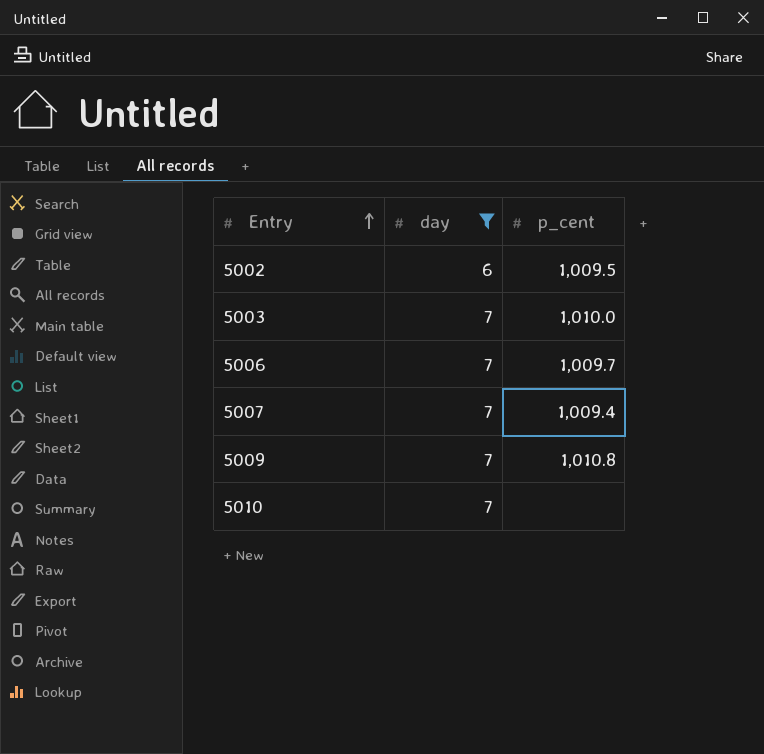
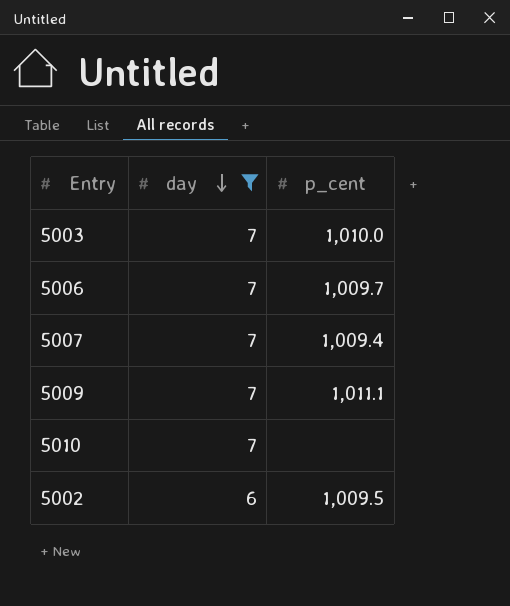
row order: Entry ascending -> day descending
5009 | p_cent: 1,010.8 -> 1,011.1

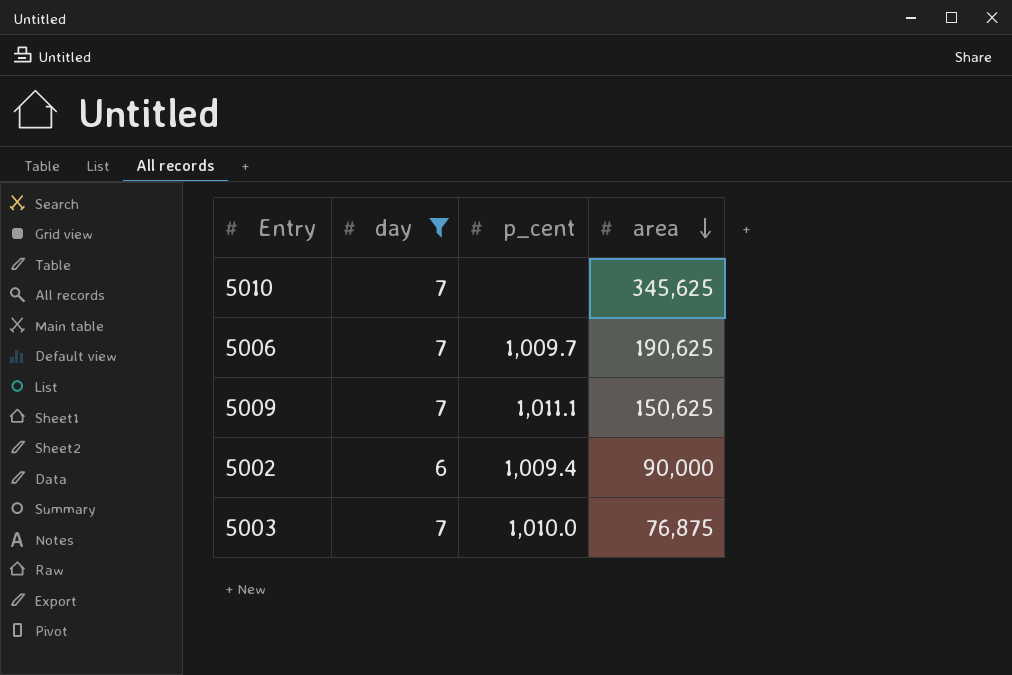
row order: day descending -> area descending
column area | position: none -> 4
row 5007: 7 | 1,009.4 -> none
5002 | p_cent: 1,009.5 -> 1,009.4

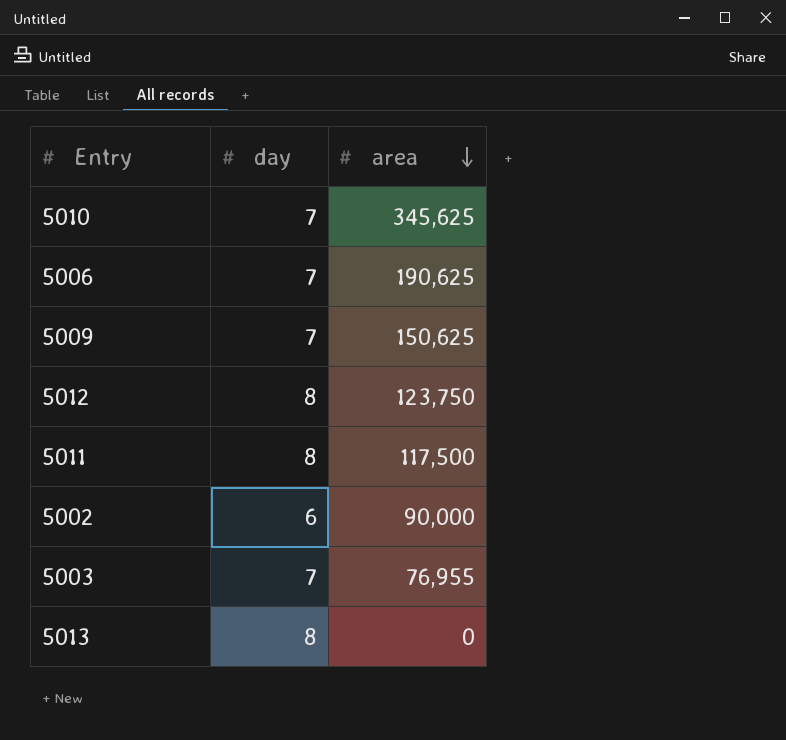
filter: day != 8 -> none
column p_cent | position: 3 -> none
5003 | area: 76,875 -> 76,955

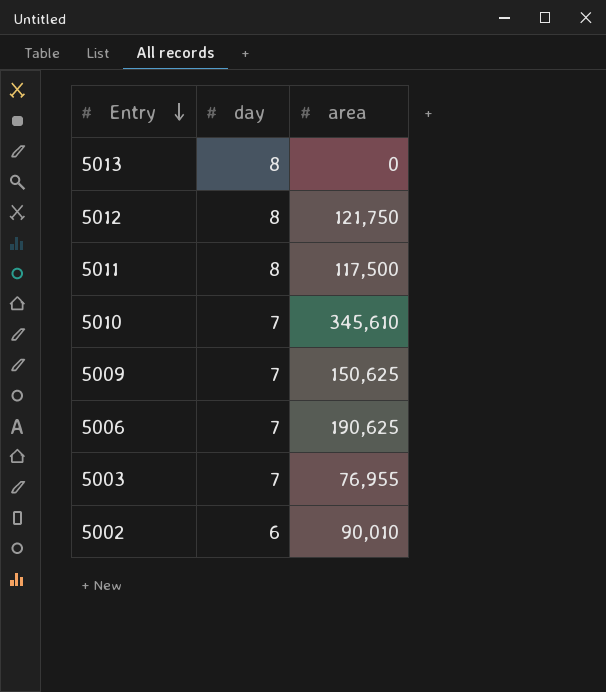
row order: area descending -> Entry descending
5012 | area: 123,750 -> 121,750
5010 | area: 345,625 -> 345,610
5002 | area: 90,000 -> 90,010

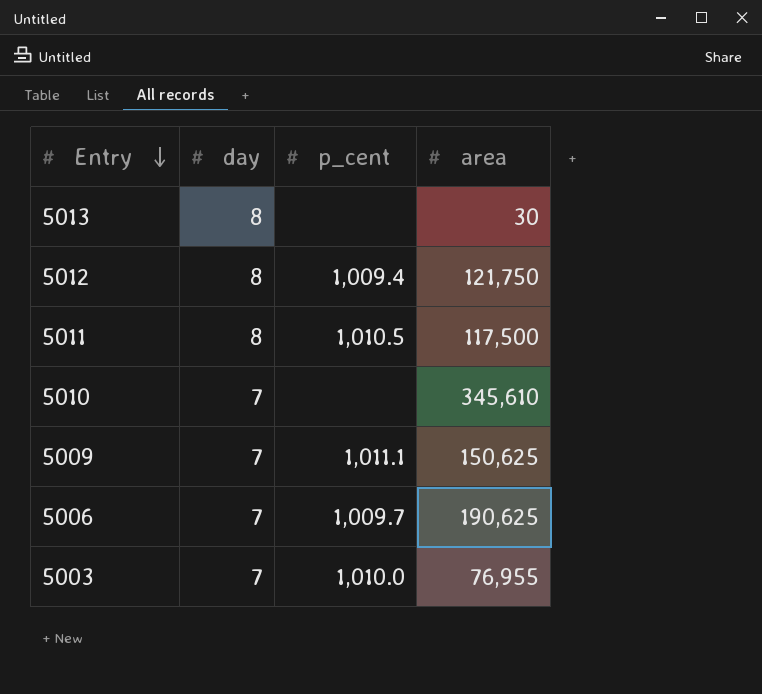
column p_cent | position: none -> 3
row 5002: 6 | 90,010 -> none
5013 | area: 0 -> 30

